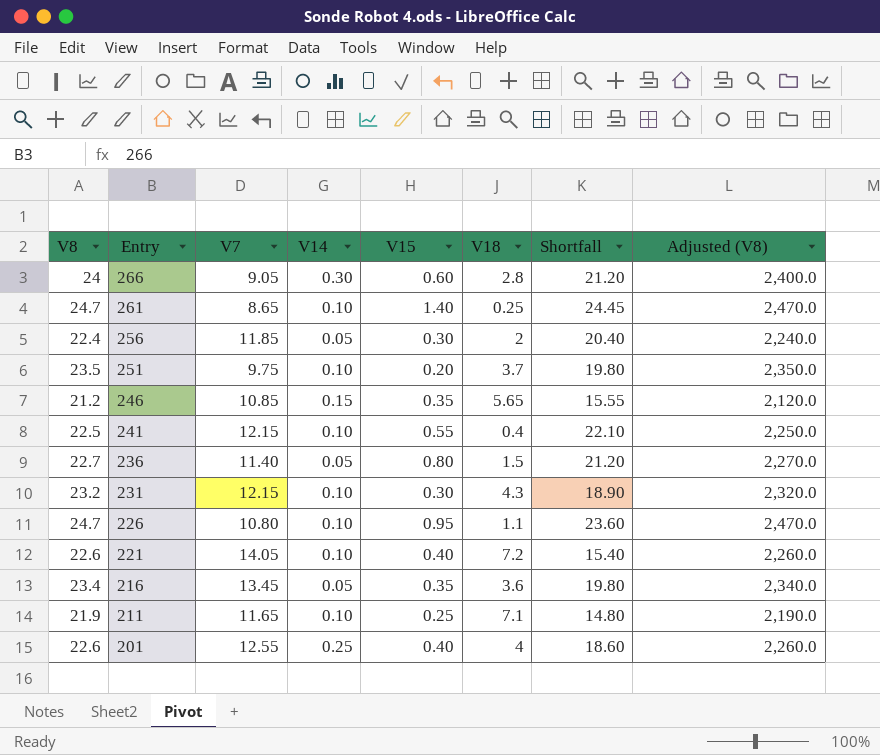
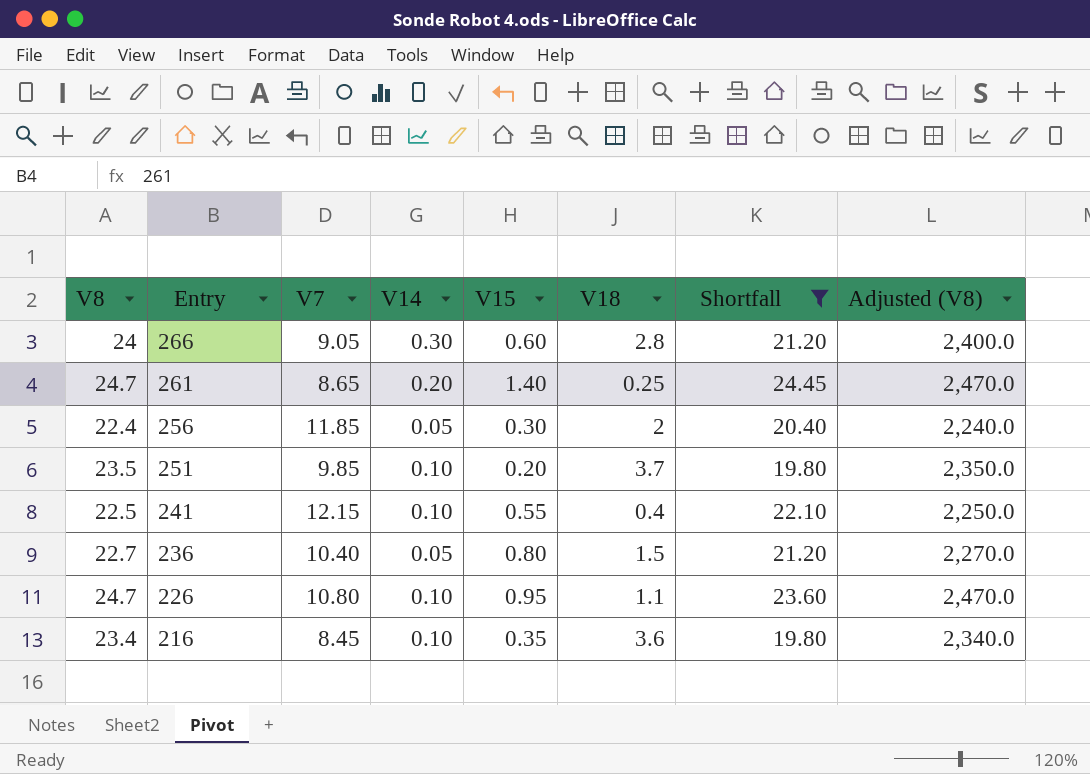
filter: none -> Shortfall >= 19.80
261 | V14: 0.10 -> 0.20
251 | V7: 9.75 -> 9.85
236 | V7: 11.40 -> 10.40
216 | V7: 13.45 -> 8.45
216 | V14: 0.05 -> 0.10

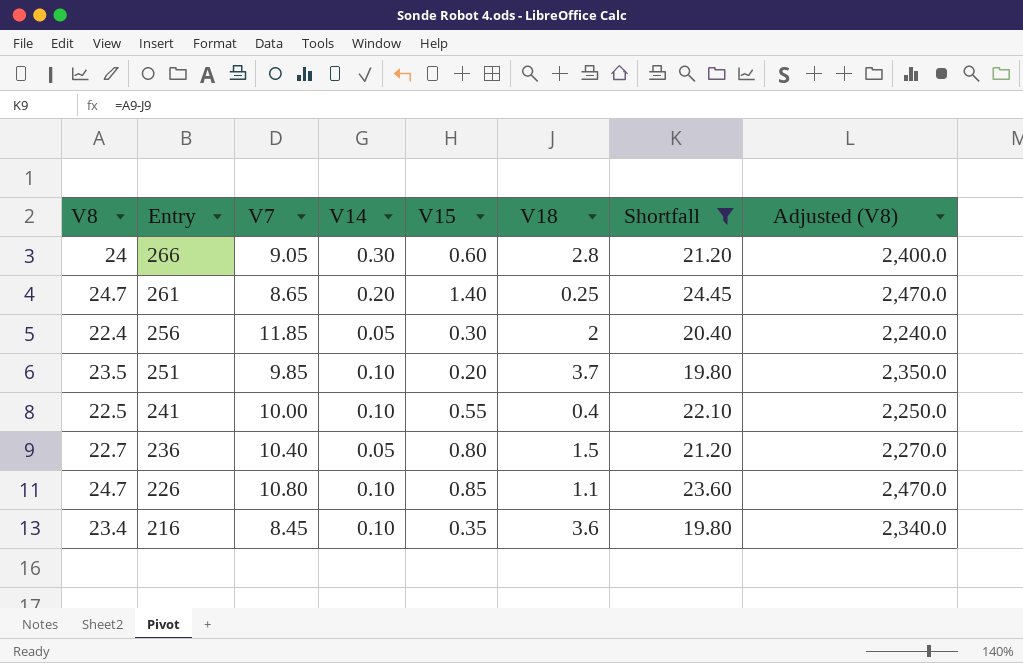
241 | V7: 12.15 -> 10.00
226 | V15: 0.95 -> 0.85

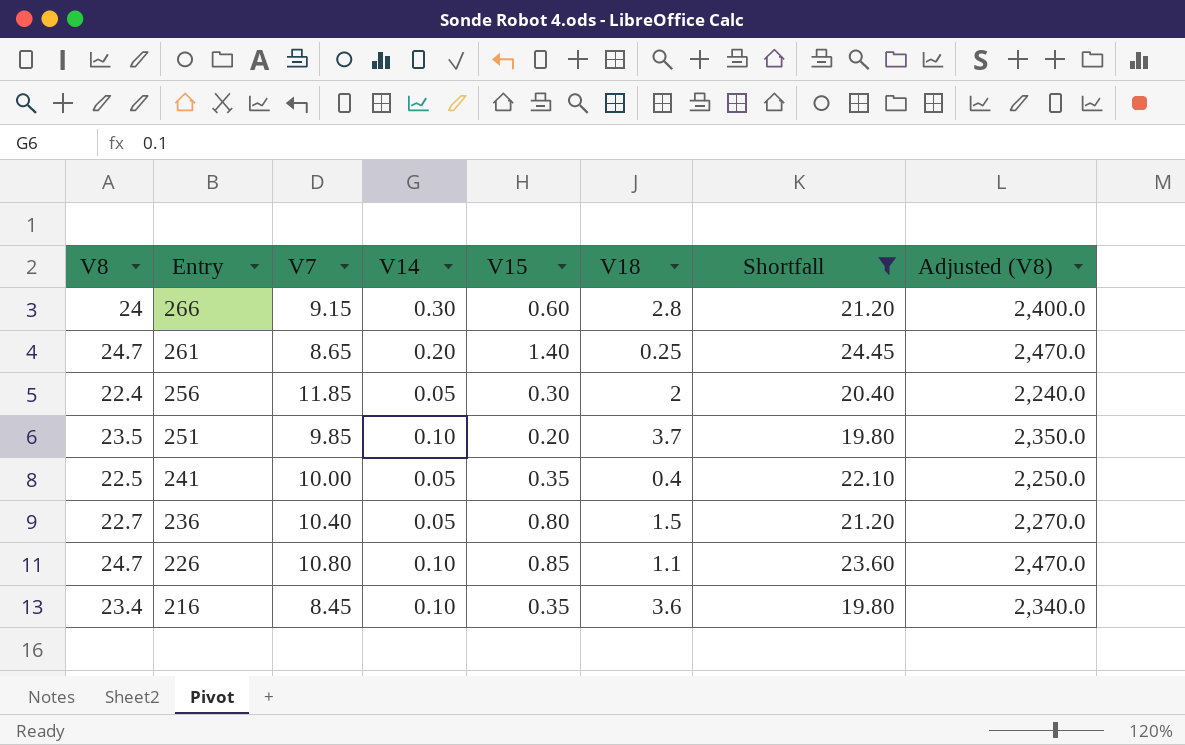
266 | V7: 9.05 -> 9.15
241 | V14: 0.10 -> 0.05
241 | V15: 0.55 -> 0.35

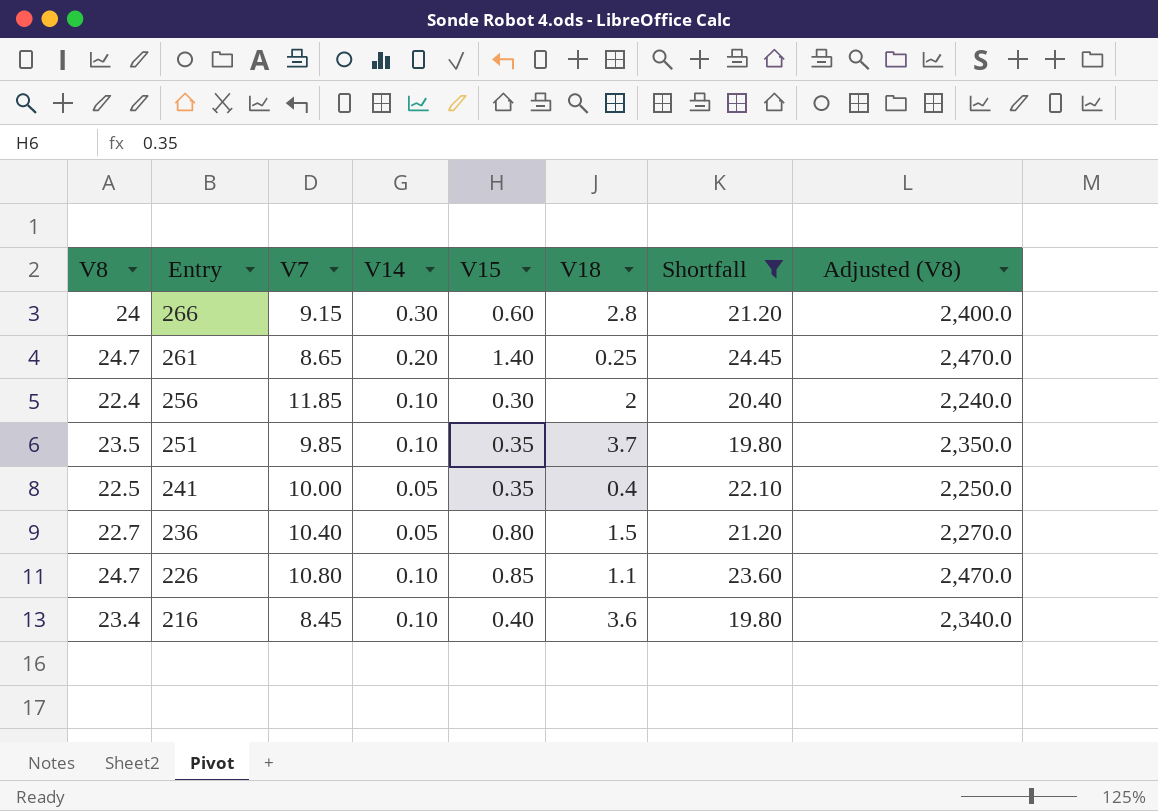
256 | V14: 0.05 -> 0.10
251 | V15: 0.20 -> 0.35
216 | V15: 0.35 -> 0.40

